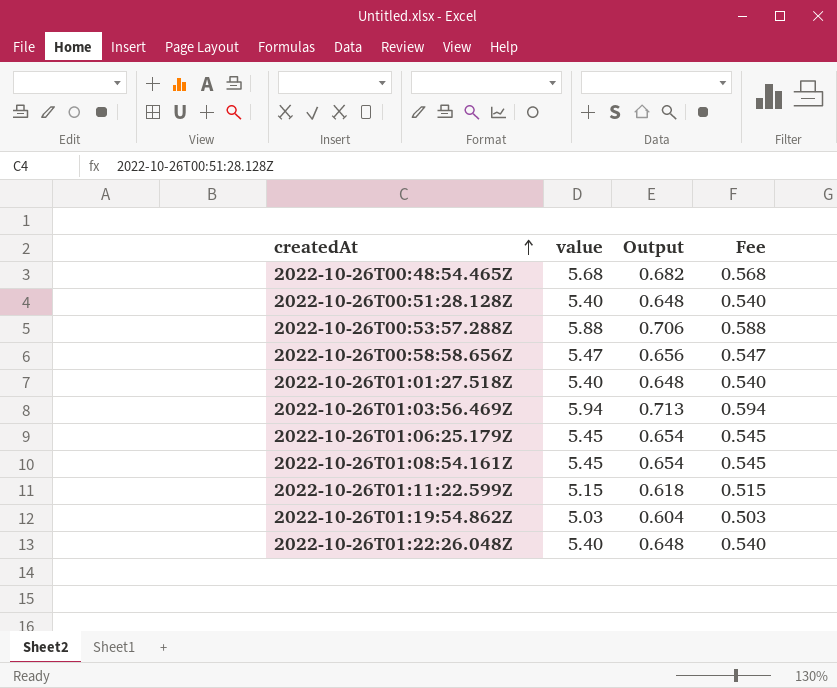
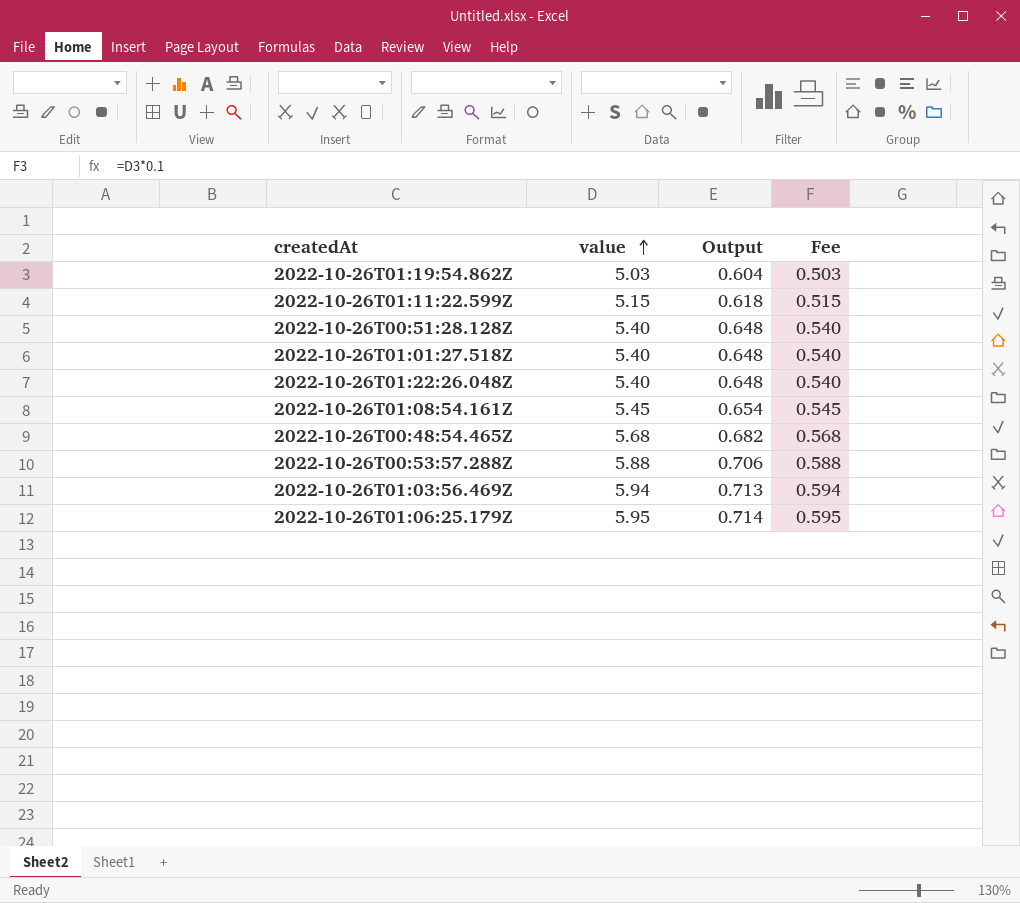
row order: createdAt ascending -> value ascending
row 2022-10-26T00:58:58.656Z: 5.47 | 0.656 | 0.547 -> none
2022-10-26T01:06:25.179Z | value: 5.45 -> 5.95
2022-10-26T01:06:25.179Z | Output: 0.654 -> 0.714
2022-10-26T01:06:25.179Z | Fee: 0.545 -> 0.595

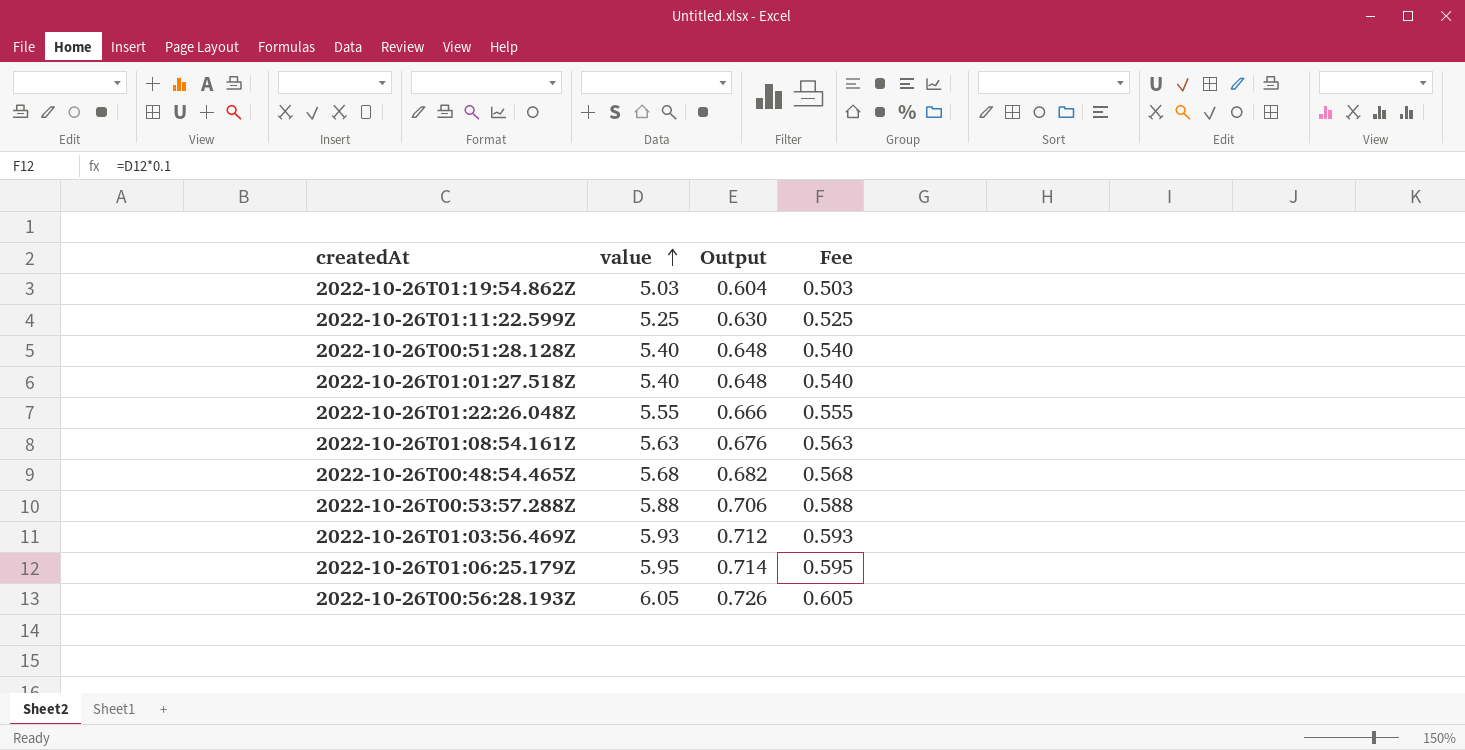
2022-10-26T01:11:22.599Z | value: 5.15 -> 5.25
2022-10-26T01:11:22.599Z | Output: 0.618 -> 0.630
2022-10-26T01:11:22.599Z | Fee: 0.515 -> 0.525
2022-10-26T01:22:26.048Z | value: 5.40 -> 5.55
2022-10-26T01:22:26.048Z | Output: 0.648 -> 0.666
2022-10-26T01:22:26.048Z | Fee: 0.540 -> 0.555
2022-10-26T01:08:54.161Z | value: 5.45 -> 5.63
2022-10-26T01:08:54.161Z | Output: 0.654 -> 0.676
2022-10-26T01:08:54.161Z | Fee: 0.545 -> 0.563
2022-10-26T01:03:56.469Z | value: 5.94 -> 5.93
2022-10-26T01:03:56.469Z | Output: 0.713 -> 0.712
2022-10-26T01:03:56.469Z | Fee: 0.594 -> 0.593
row 2022-10-26T00:56:28.193Z: none -> 6.05 | 0.726 | 0.605

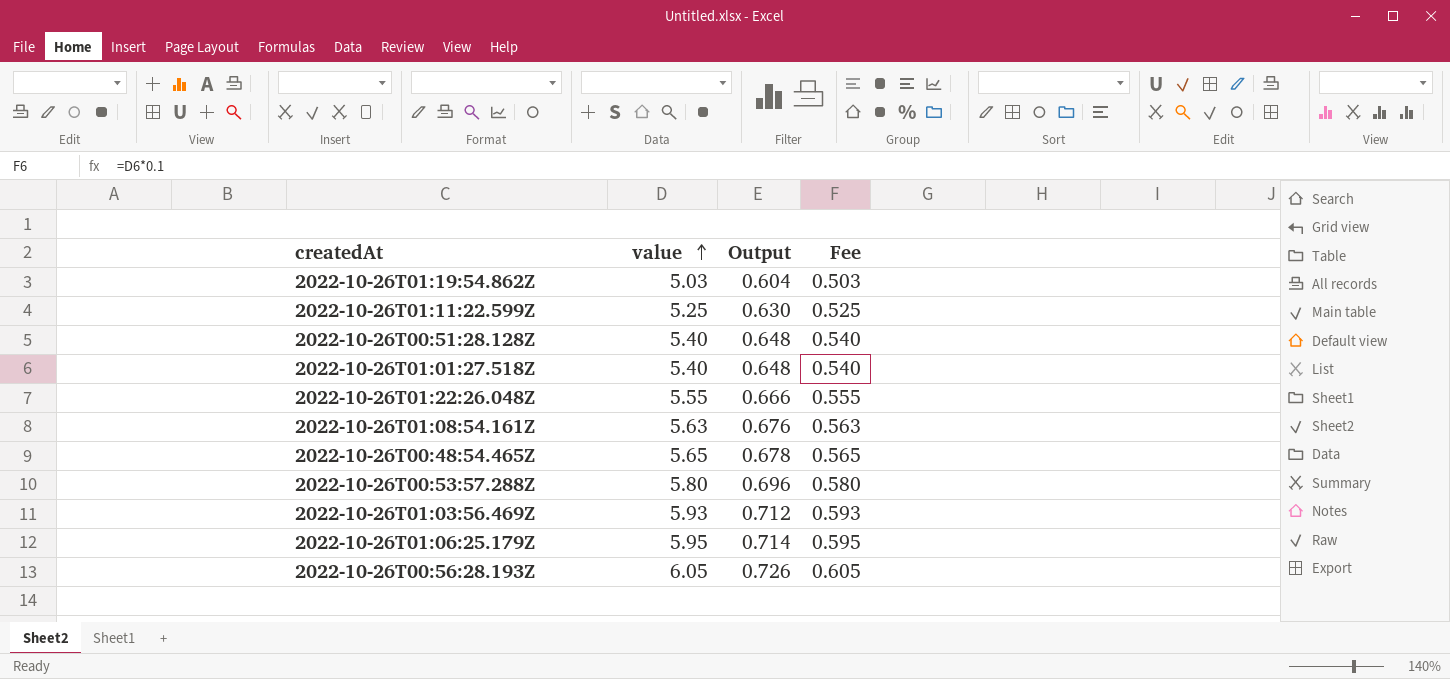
2022-10-26T00:48:54.465Z | value: 5.68 -> 5.65
2022-10-26T00:48:54.465Z | Output: 0.682 -> 0.678
2022-10-26T00:48:54.465Z | Fee: 0.568 -> 0.565
2022-10-26T00:53:57.288Z | value: 5.88 -> 5.80
2022-10-26T00:53:57.288Z | Output: 0.706 -> 0.696
2022-10-26T00:53:57.288Z | Fee: 0.588 -> 0.580

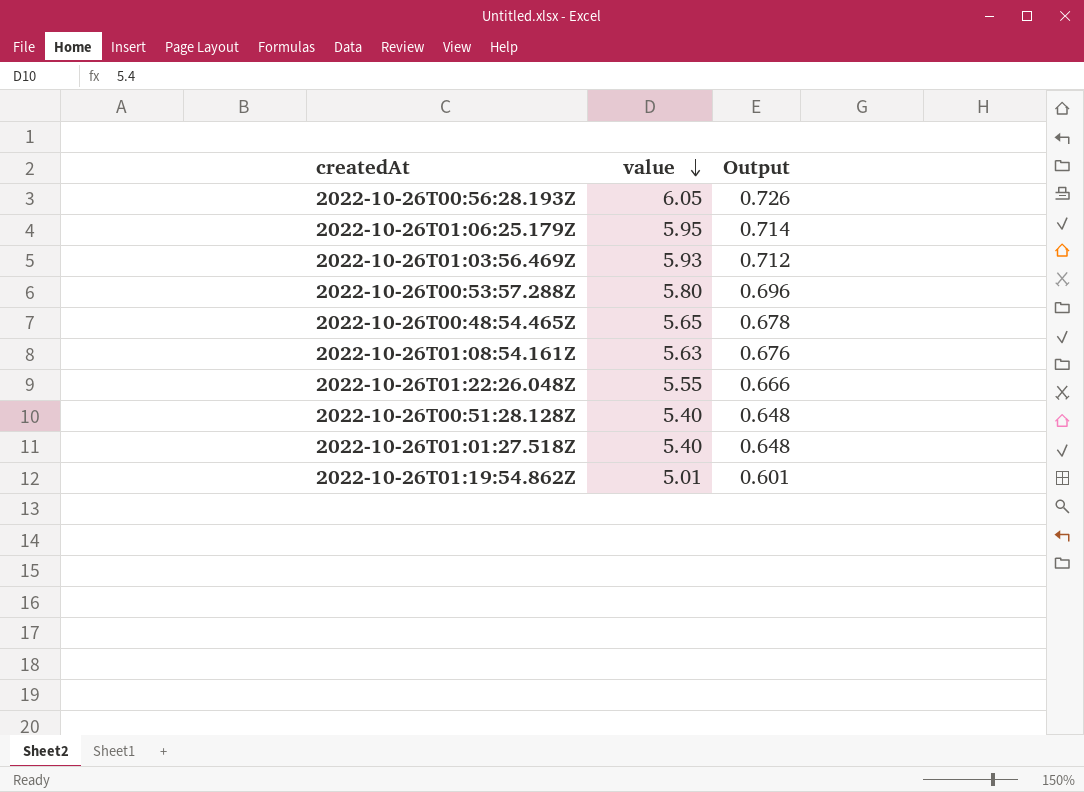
row order: value ascending -> value descending
column Fee | formula: [value] * 0.1 -> none
row 2022-10-26T01:11:22.599Z: 5.25 | 0.630 | 0.525 -> none
2022-10-26T01:19:54.862Z | value: 5.03 -> 5.01
2022-10-26T01:19:54.862Z | Output: 0.604 -> 0.601

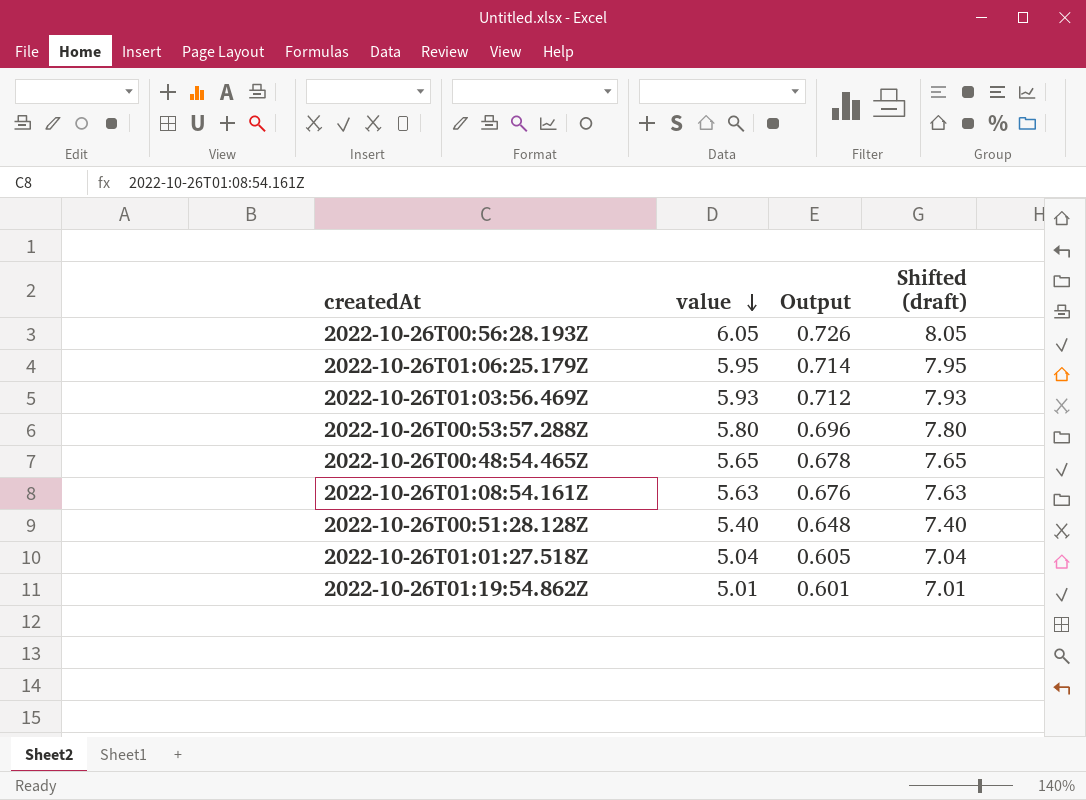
column Shifted (draft) | formula: none -> [value] + 2
row 2022-10-26T01:22:26.048Z: 5.55 | 0.666 -> none
2022-10-26T01:01:27.518Z | value: 5.40 -> 5.04
2022-10-26T01:01:27.518Z | Output: 0.648 -> 0.605

